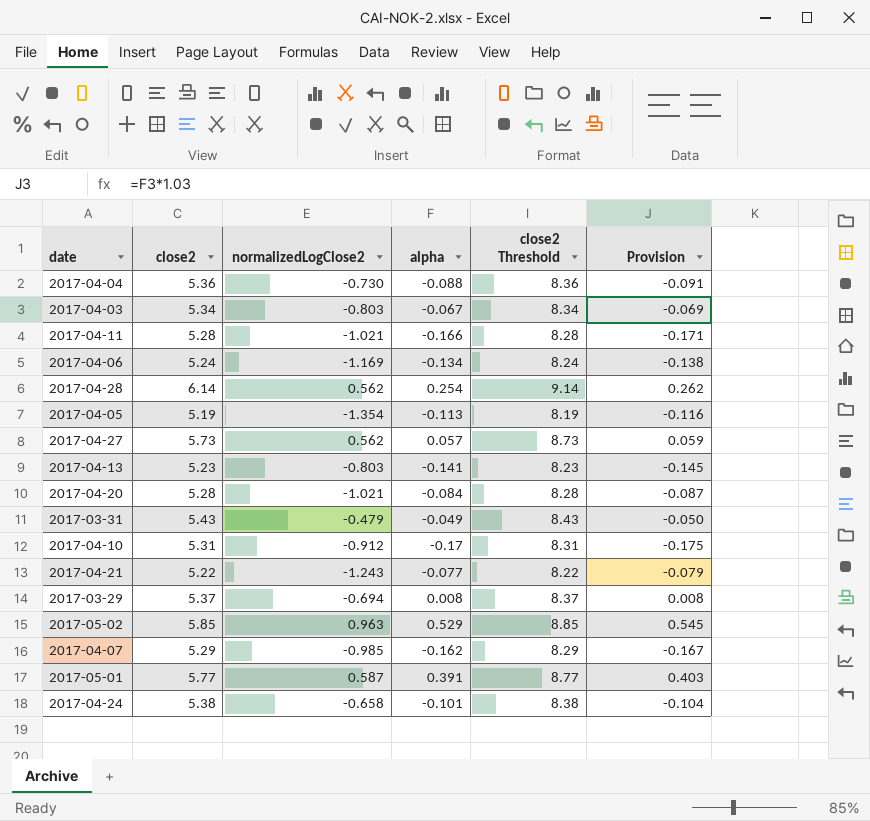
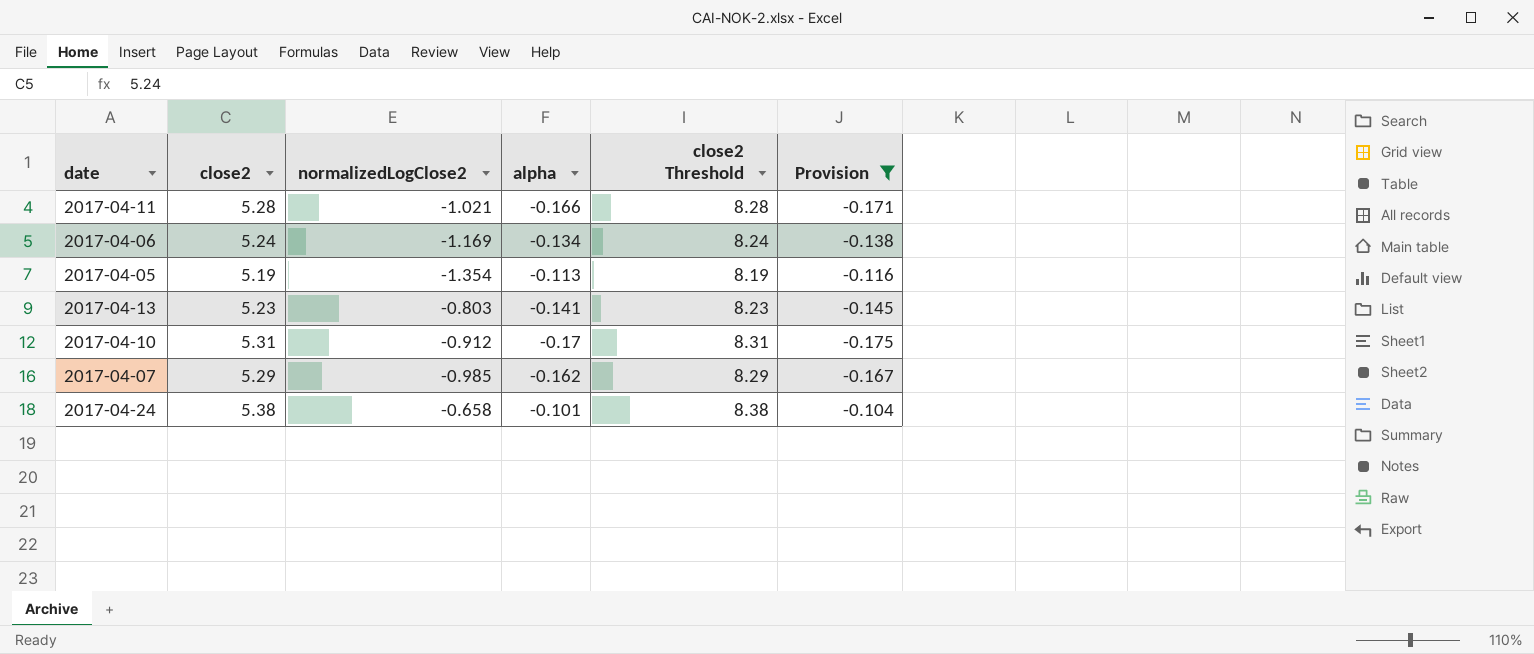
filter: none -> Provision <= -0.104

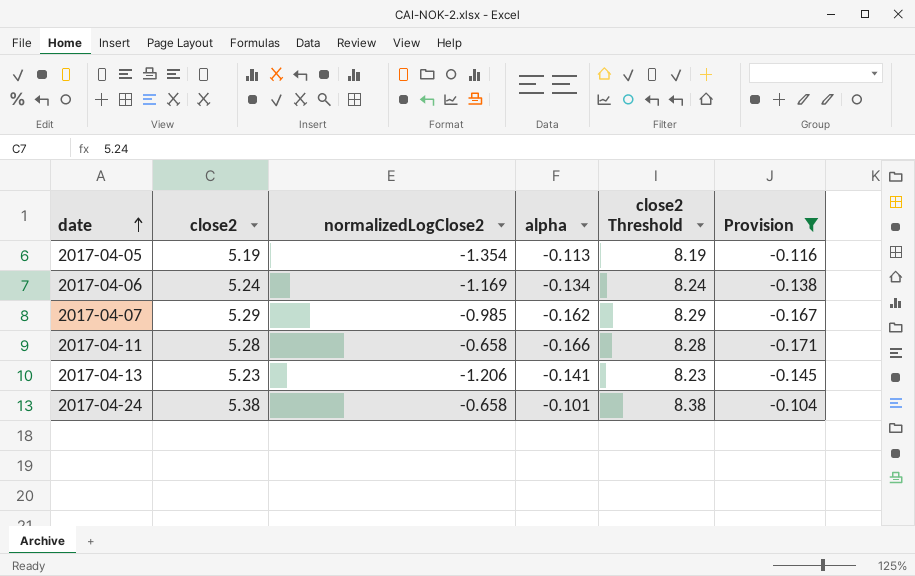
row order: none -> date ascending
row 2017-04-10: 5.31 | -0.912 | -0.17 | 8.31 | -0.175 -> none
2017-04-11 | normalizedLogClose2: -1.021 -> -0.658
2017-04-13 | normalizedLogClose2: -0.803 -> -1.206

